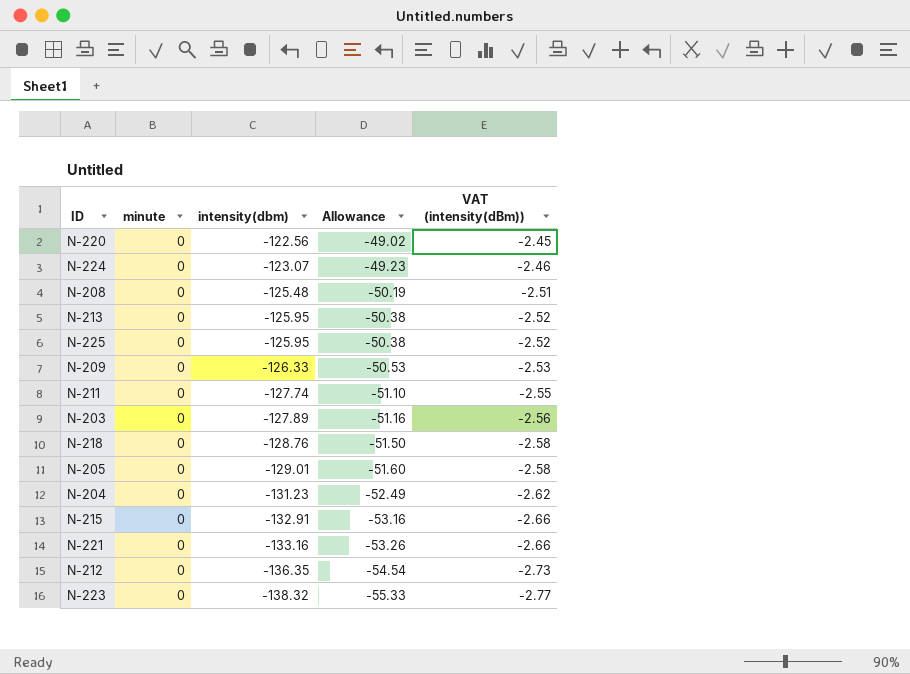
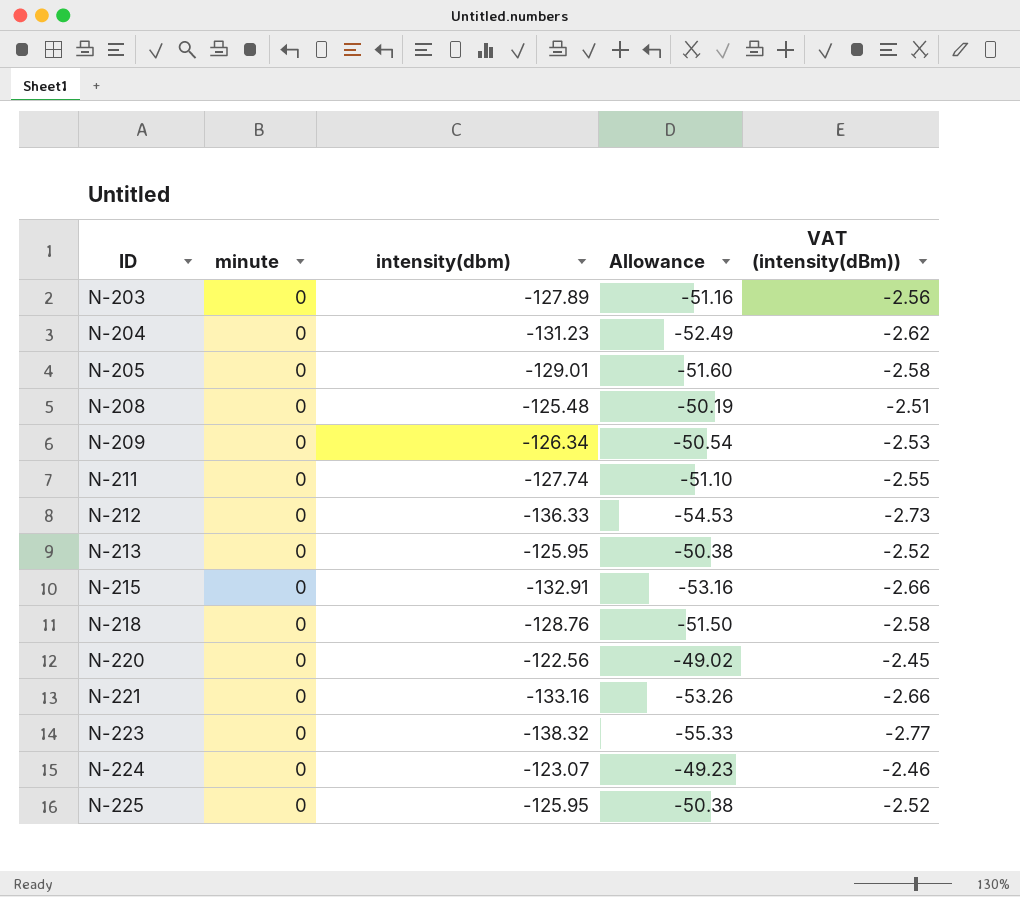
row order: intensity(dbm) descending -> ID ascending
N-209 | intensity(dbm): -126.33 -> -126.34
N-209 | Allowance: -50.53 -> -50.54
N-212 | intensity(dbm): -136.35 -> -136.33
N-212 | Allowance: -54.54 -> -54.53

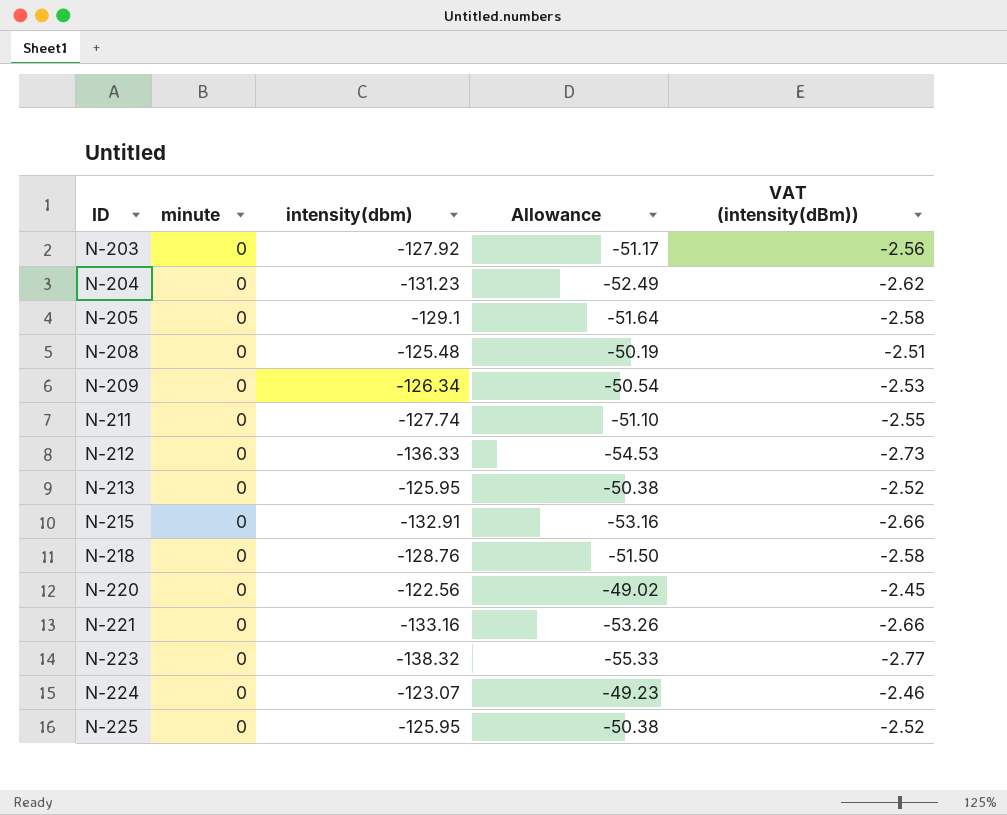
N-203 | intensity(dbm): -127.89 -> -127.92
N-203 | Allowance: -51.16 -> -51.17
N-205 | intensity(dbm): -129.01 -> -129.1
N-205 | Allowance: -51.60 -> -51.64

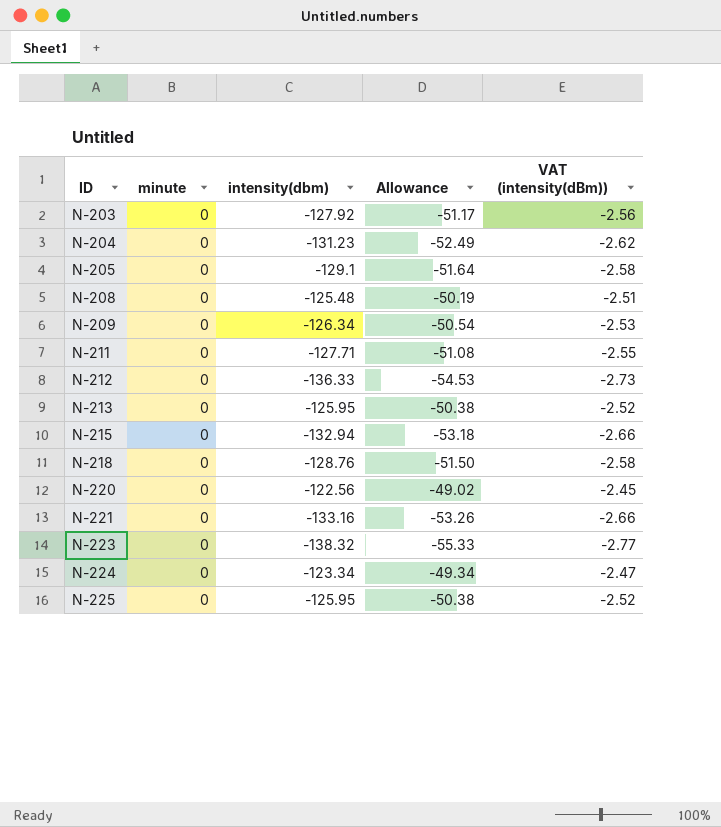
N-211 | intensity(dbm): -127.74 -> -127.71
N-211 | Allowance: -51.10 -> -51.08
N-215 | intensity(dbm): -132.91 -> -132.94
N-215 | Allowance: -53.16 -> -53.18
N-224 | intensity(dbm): -123.07 -> -123.34
N-224 | Allowance: -49.23 -> -49.34
N-224 | VAT (intensity(dBm)): -2.46 -> -2.47

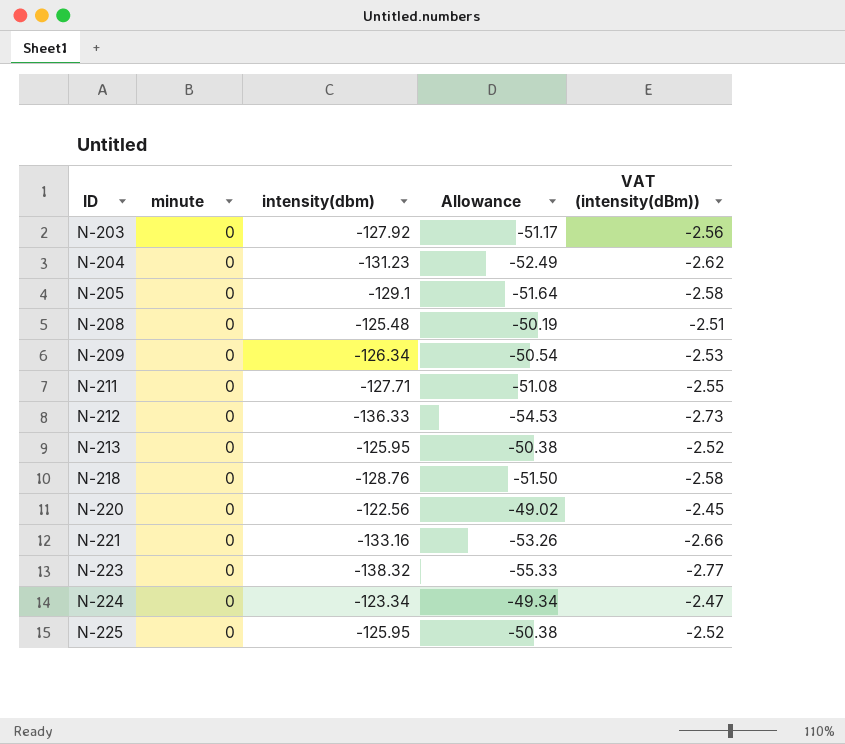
row N-215: 0 | -132.94 | -53.18 | -2.66 -> none

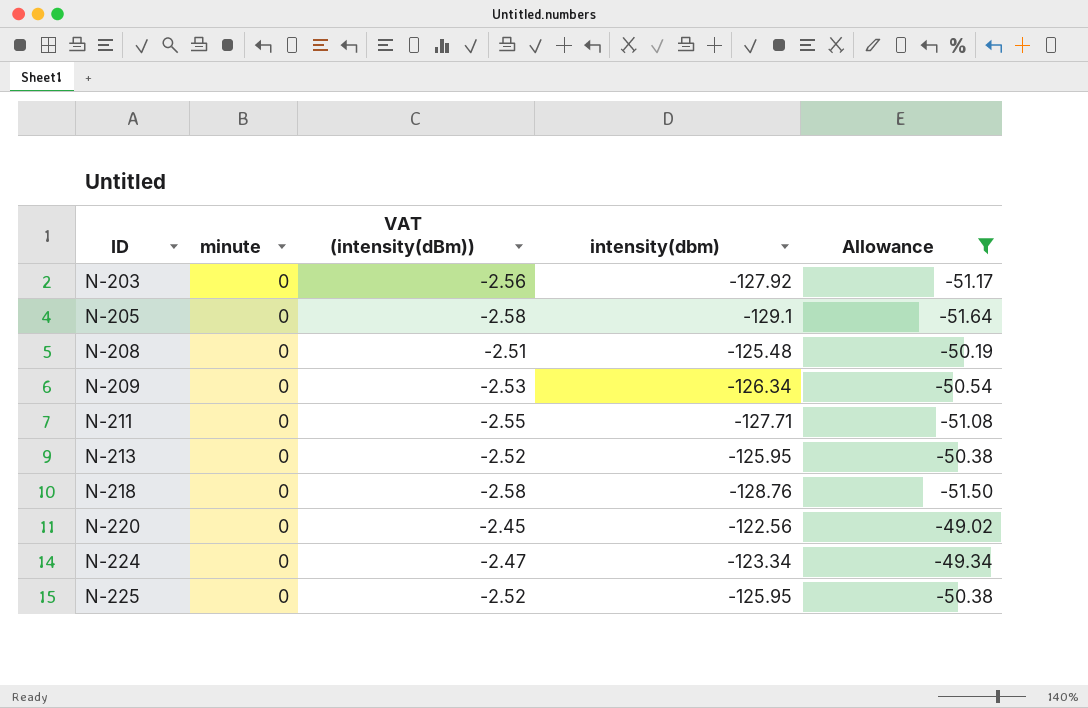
filter: none -> Allowance >= -51.64
column VAT (intensity(dBm)) | position: 5 -> 3

